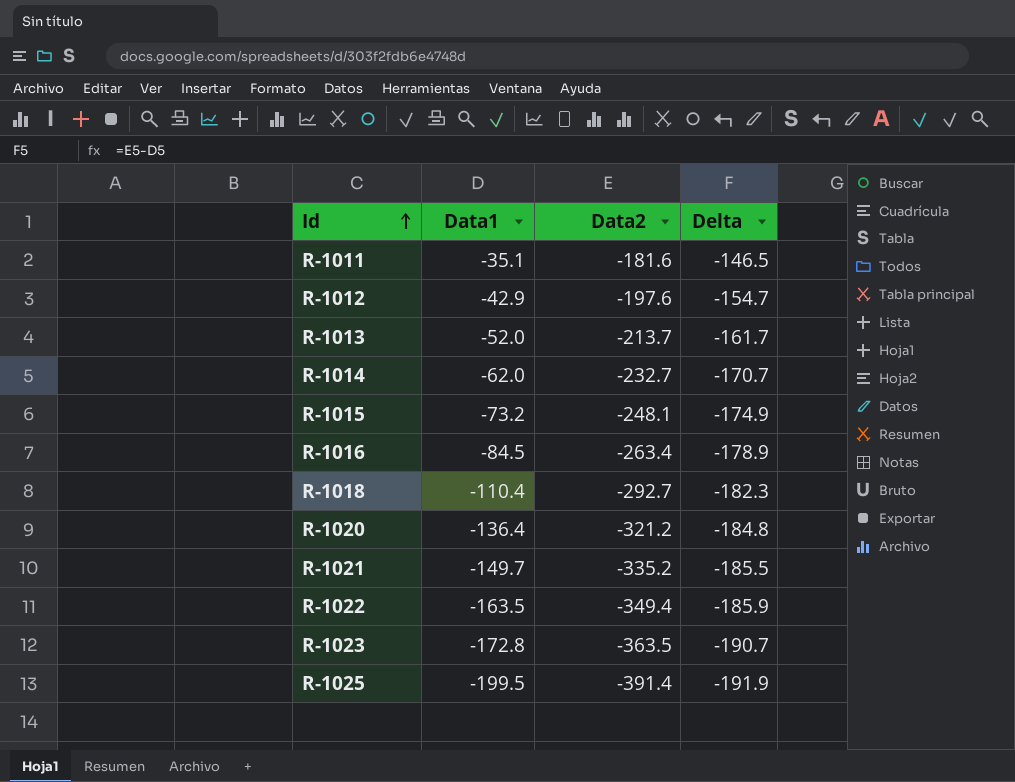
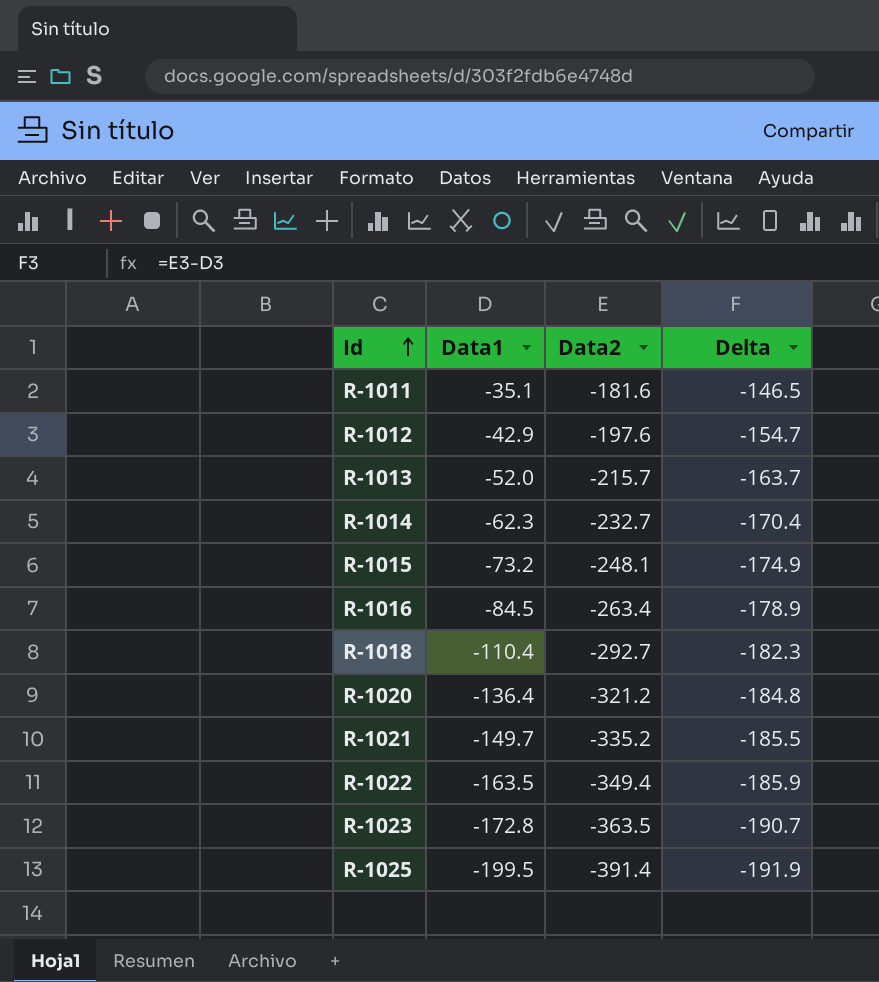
R-1013 | Data2: -213.7 -> -215.7
R-1013 | Delta: -161.7 -> -163.7
R-1014 | Data1: -62.0 -> -62.3
R-1014 | Delta: -170.7 -> -170.4

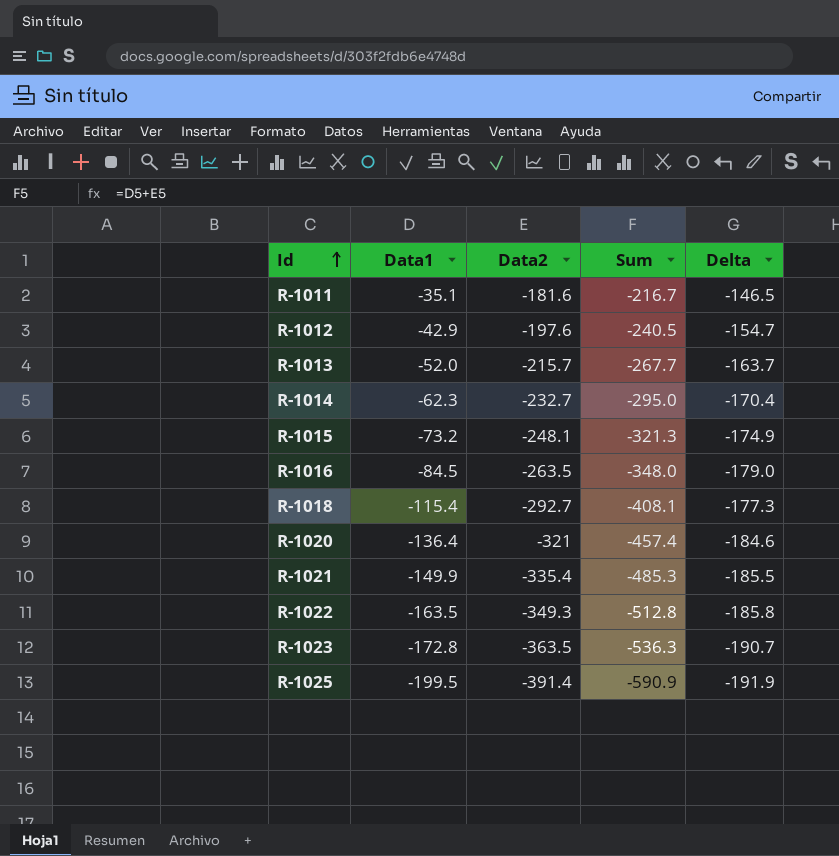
column Sum | formula: none -> [Data1] + [Data2]
R-1016 | Data2: -263.4 -> -263.5
R-1016 | Delta: -178.9 -> -179.0
R-1018 | Data1: -110.4 -> -115.4
R-1018 | Delta: -182.3 -> -177.3
R-1020 | Data2: -321.2 -> -321
R-1020 | Delta: -184.8 -> -184.6
R-1021 | Data1: -149.7 -> -149.9
R-1021 | Data2: -335.2 -> -335.4
R-1022 | Data2: -349.4 -> -349.3
R-1022 | Delta: -185.9 -> -185.8

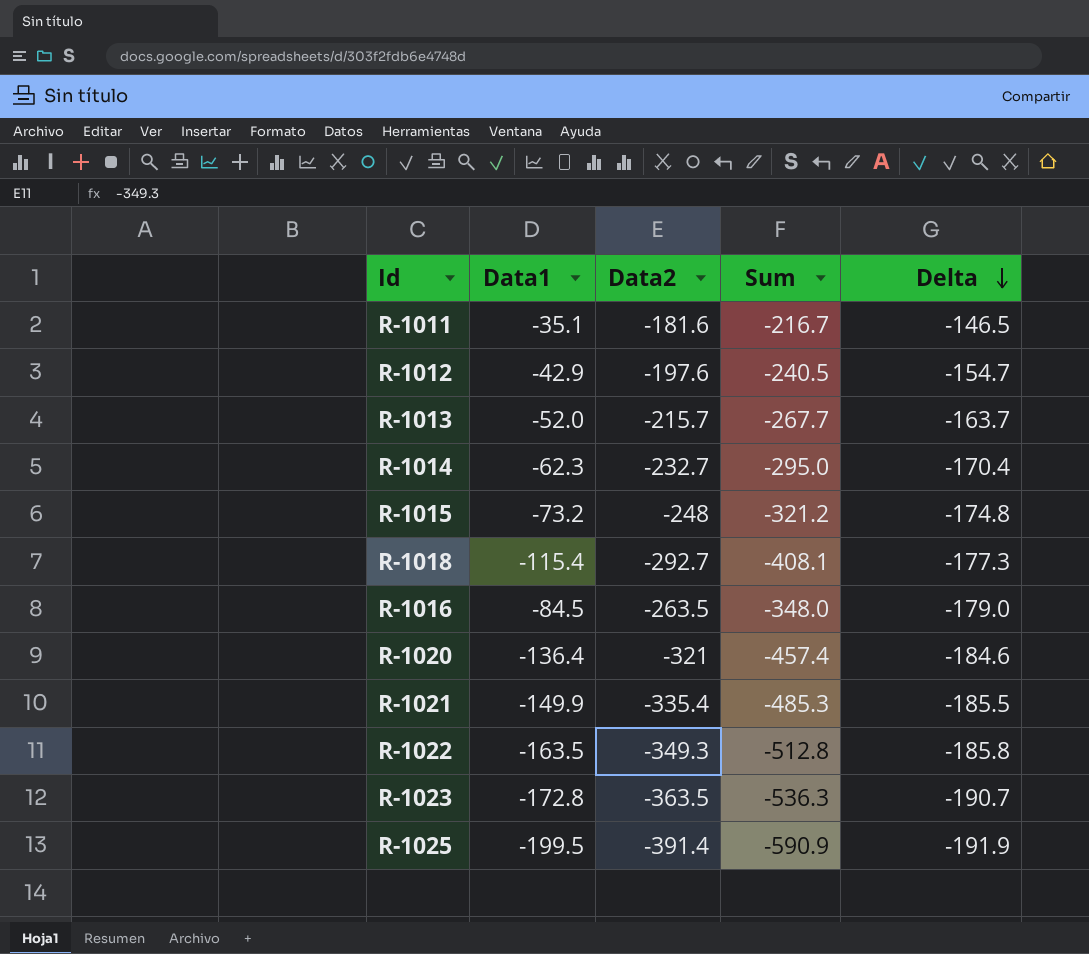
row order: Id ascending -> Delta descending
R-1015 | Data2: -248.1 -> -248
R-1015 | Sum: -321.3 -> -321.2
R-1015 | Delta: -174.9 -> -174.8

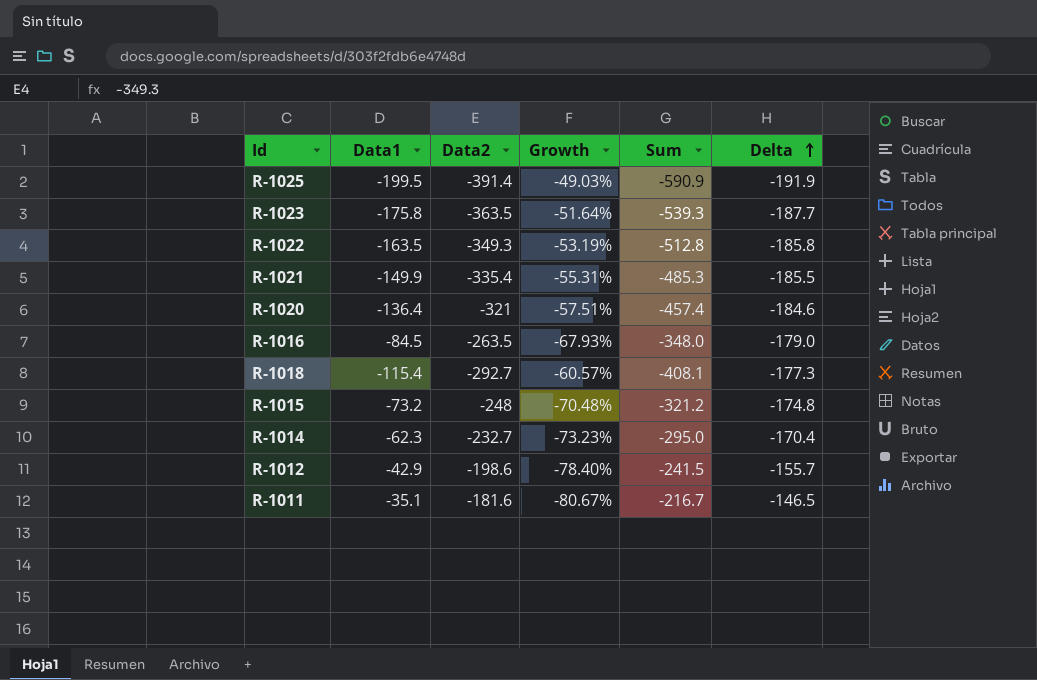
row order: Delta descending -> Delta ascending
column Growth | formula: none -> ([Data1] - [Data2]) / [Data2]
row R-1013: -52.0 | -215.7 | -267.7 | -163.7 -> none
R-1023 | Data1: -172.8 -> -175.8
R-1023 | Sum: -536.3 -> -539.3
R-1023 | Delta: -190.7 -> -187.7
R-1012 | Data2: -197.6 -> -198.6
R-1012 | Sum: -240.5 -> -241.5
R-1012 | Delta: -154.7 -> -155.7

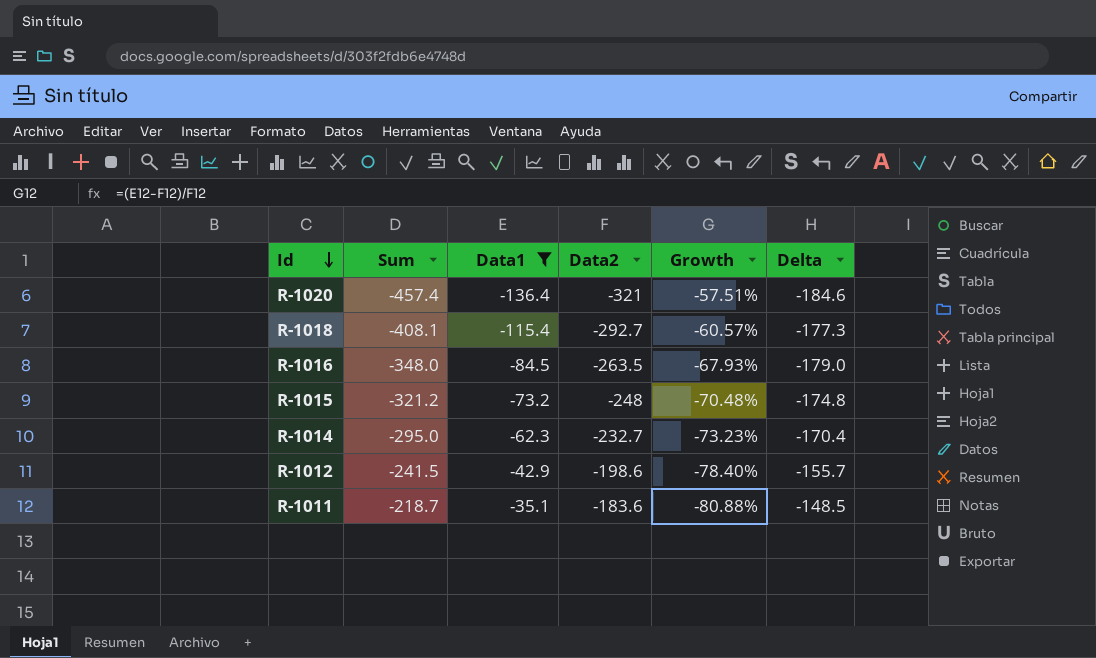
filter: none -> Data1 >= -136.4
row order: Delta ascending -> Id descending
column Sum | position: 5 -> 2
R-1011 | Sum: -216.7 -> -218.7
R-1011 | Data2: -181.6 -> -183.6
R-1011 | Growth: -80.67% -> -80.88%
R-1011 | Delta: -146.5 -> -148.5

